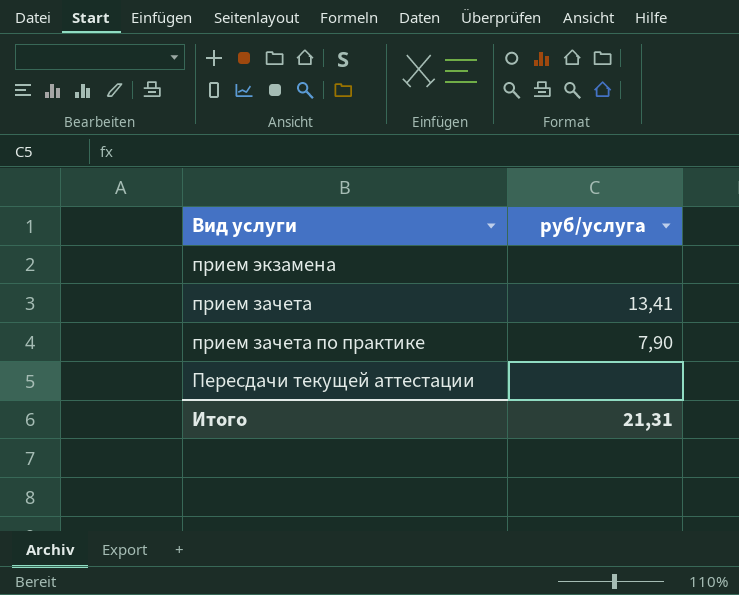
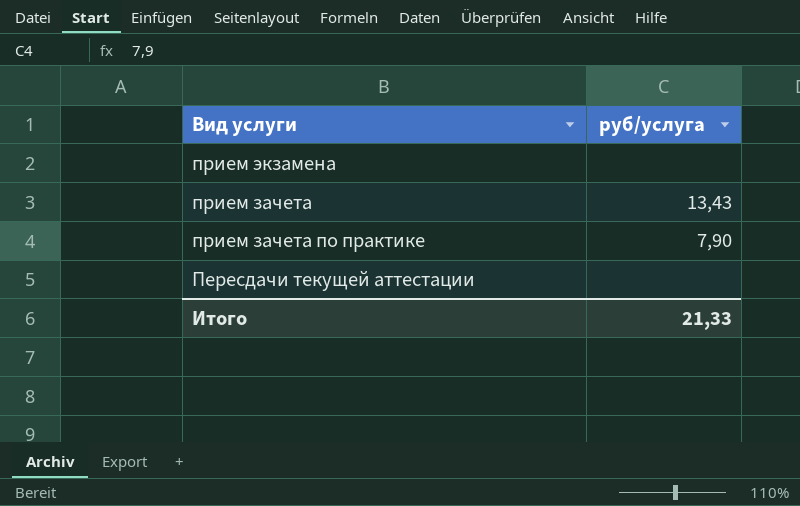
прием зачета | руб/услуга: 13,41 -> 13,43
Итого | руб/услуга: 21,31 -> 21,33

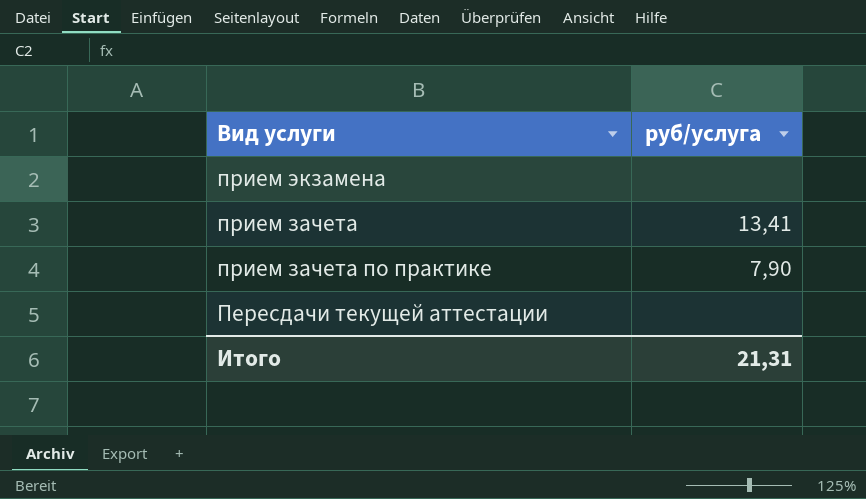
прием зачета | руб/услуга: 13,43 -> 13,41
Итого | руб/услуга: 21,33 -> 21,31

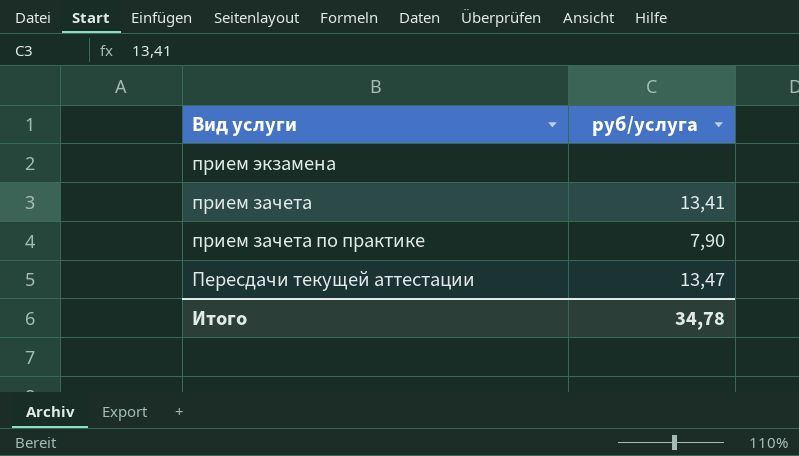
Пересдачи текущей аттестации | руб/услуга: none -> 13,47
Итого | руб/услуга: 21,31 -> 34,78

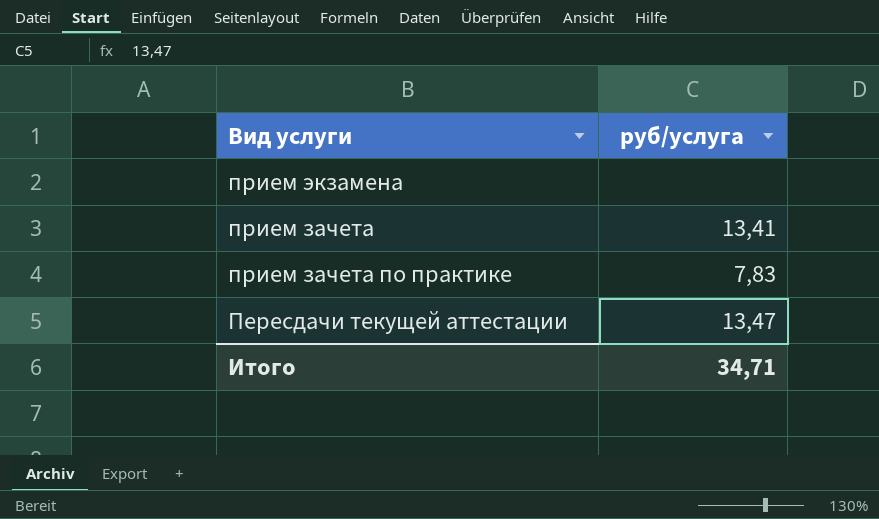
прием зачета по практике | руб/услуга: 7,90 -> 7,83
Итого | руб/услуга: 34,78 -> 34,71

